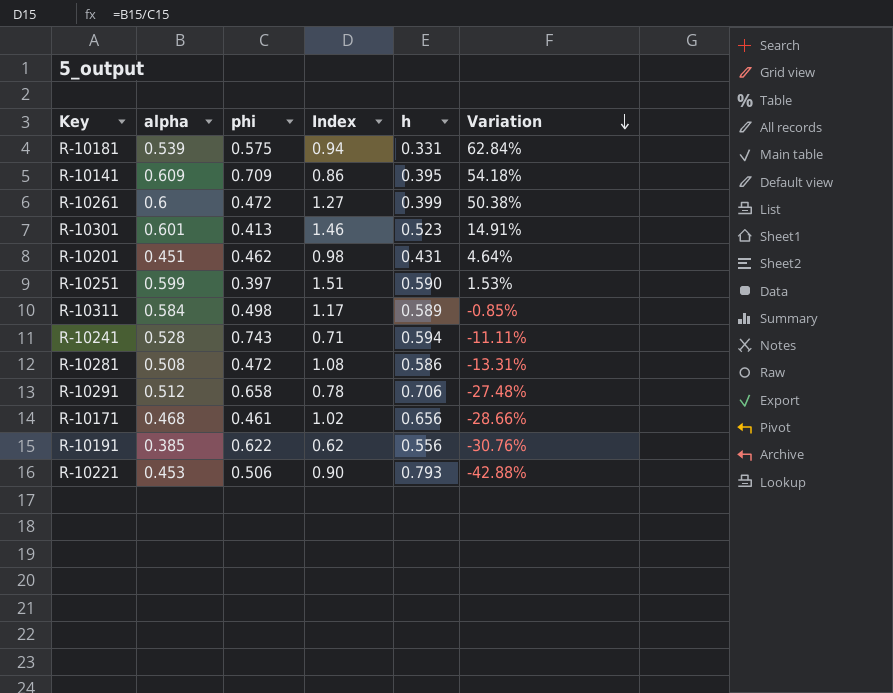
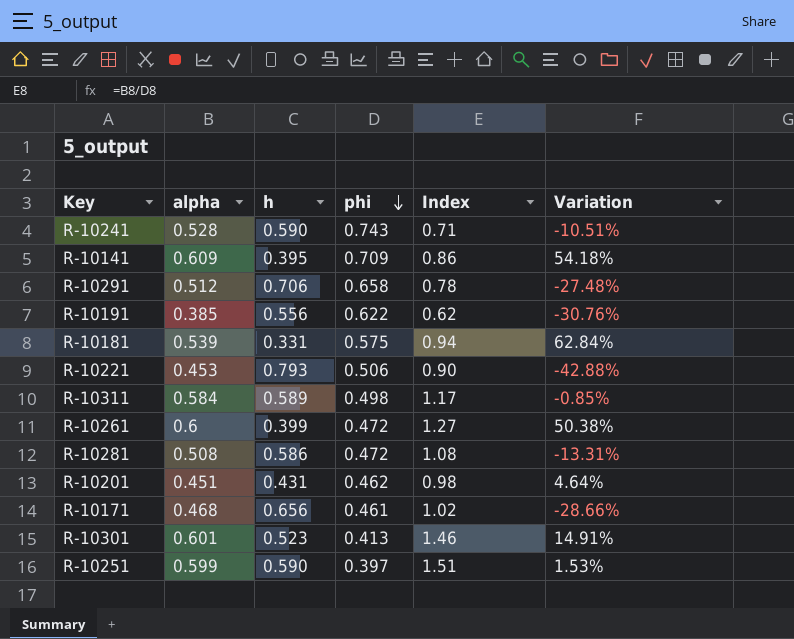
row order: Variation descending -> phi descending
column h | position: 5 -> 3
R-10241 | h: 0.594 -> 0.590
R-10241 | Variation: -11.11% -> -10.51%

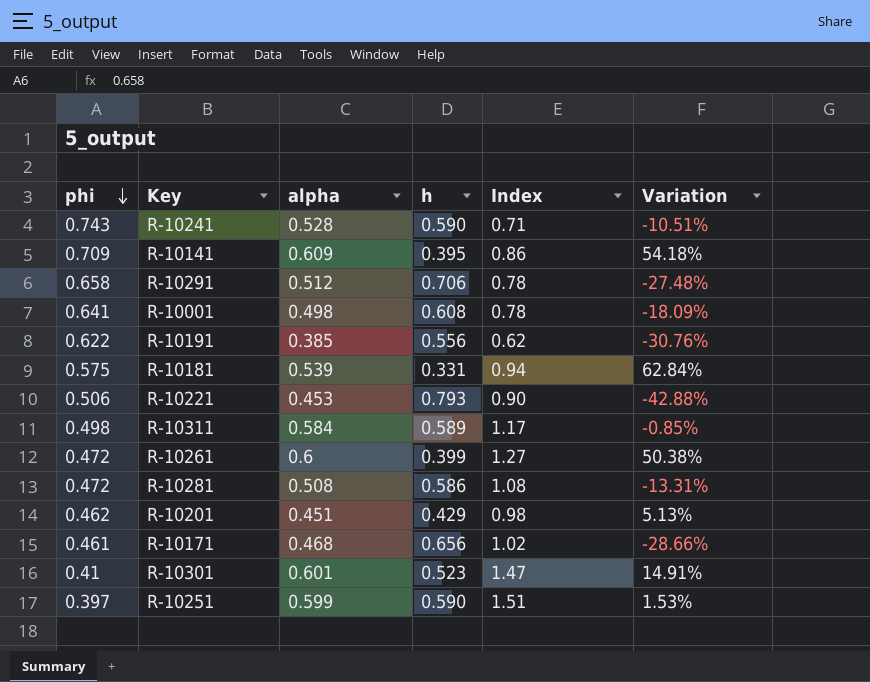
column phi | position: 4 -> 1
row R-10001: none -> 0.641 | 0.498 | 0.608 | 0.78 | -18.09%
R-10201 | h: 0.431 -> 0.429
R-10201 | Variation: 4.64% -> 5.13%
R-10301 | phi: 0.413 -> 0.41
R-10301 | Index: 1.46 -> 1.47

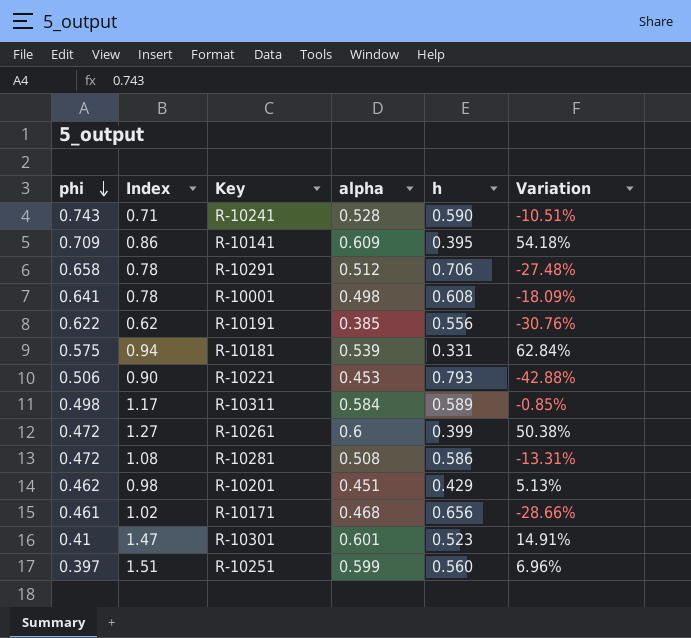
column Index | position: 5 -> 2
R-10251 | h: 0.590 -> 0.560
R-10251 | Variation: 1.53% -> 6.96%

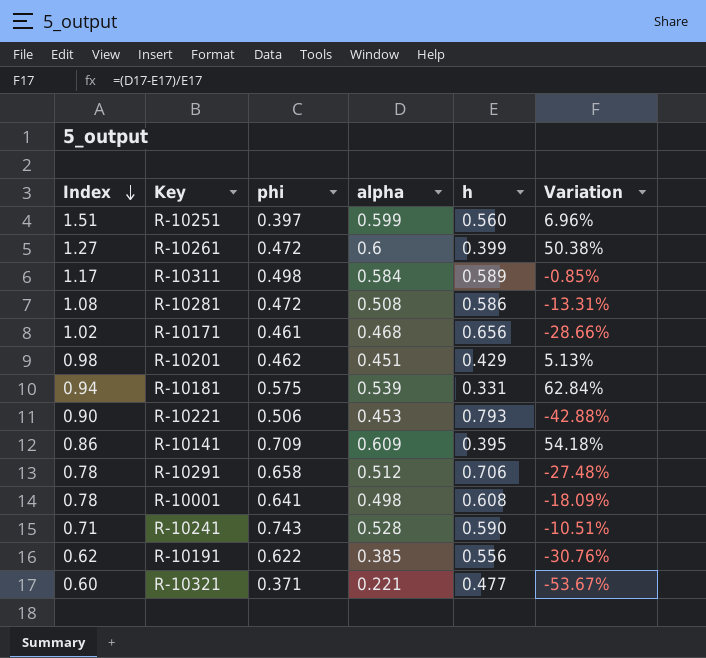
row order: phi descending -> Index descending
column phi | position: 1 -> 3
row R-10301: 0.41 | 1.47 | 0.601 | 0.523 | 14.91% -> none
row R-10321: none -> 0.60 | 0.371 | 0.221 | 0.477 | -53.67%

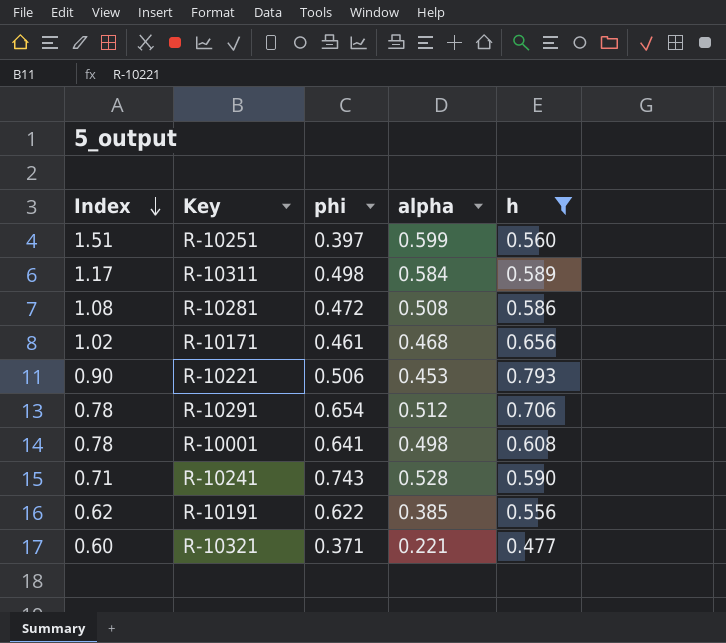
filter: none -> h >= 0.477
column Variation | formula: ([alpha] - [h]) / [h] -> none
R-10291 | phi: 0.658 -> 0.654

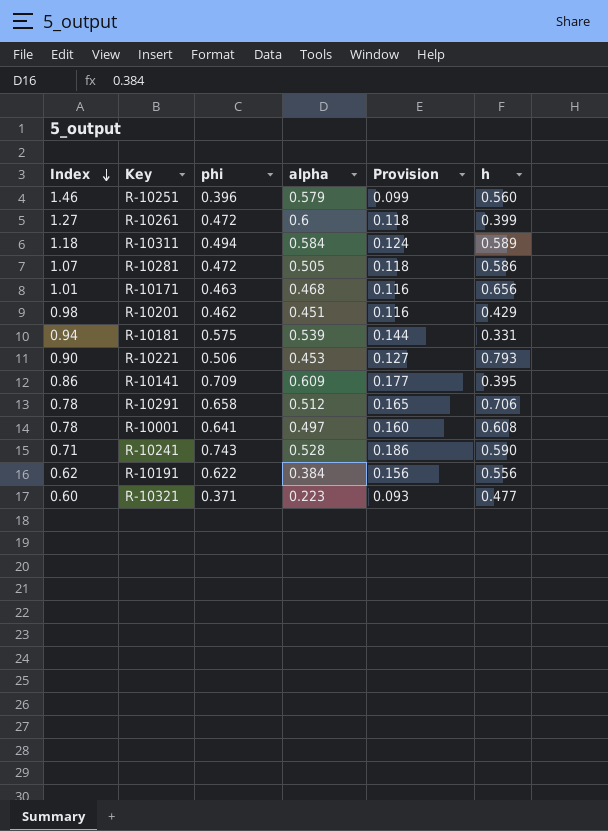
filter: h >= 0.477 -> none
column Provision | formula: none -> [phi] * 0.25
R-10251 | Index: 1.51 -> 1.46
R-10251 | phi: 0.397 -> 0.396
R-10251 | alpha: 0.599 -> 0.579
R-10311 | Index: 1.17 -> 1.18
R-10311 | phi: 0.498 -> 0.494
R-10281 | Index: 1.08 -> 1.07
R-10281 | alpha: 0.508 -> 0.505
R-10171 | Index: 1.02 -> 1.01
R-10171 | phi: 0.461 -> 0.463
R-10291 | phi: 0.654 -> 0.658
R-10001 | alpha: 0.498 -> 0.497
R-10191 | alpha: 0.385 -> 0.384
R-10321 | alpha: 0.221 -> 0.223

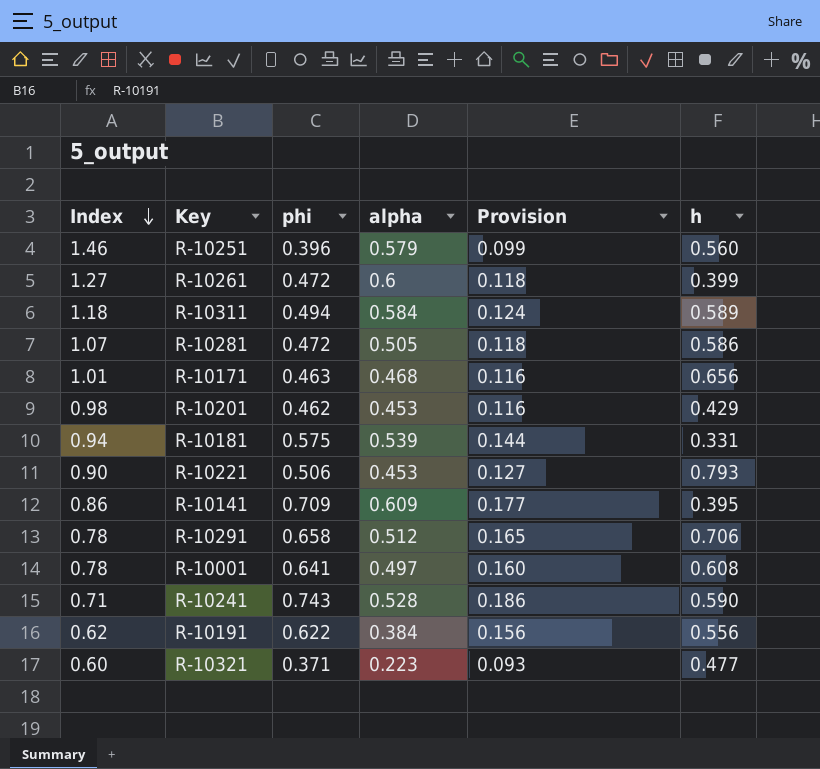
R-10201 | alpha: 0.451 -> 0.453

